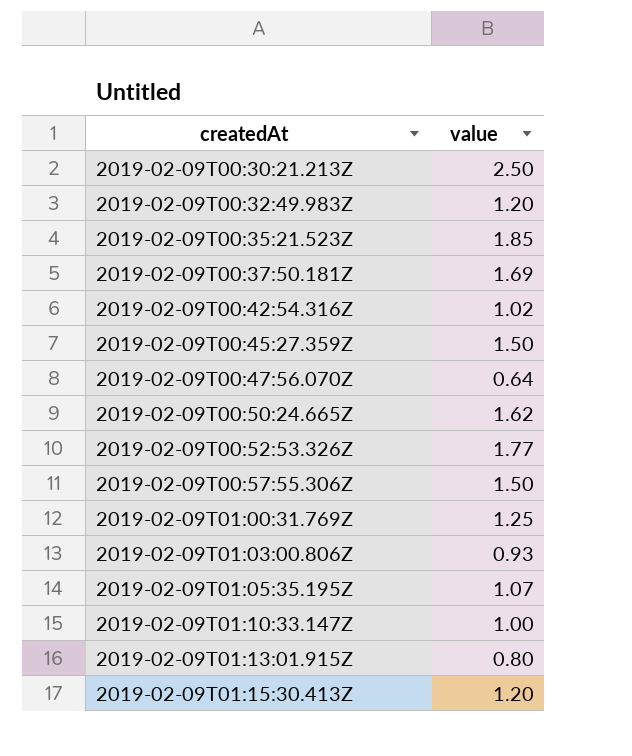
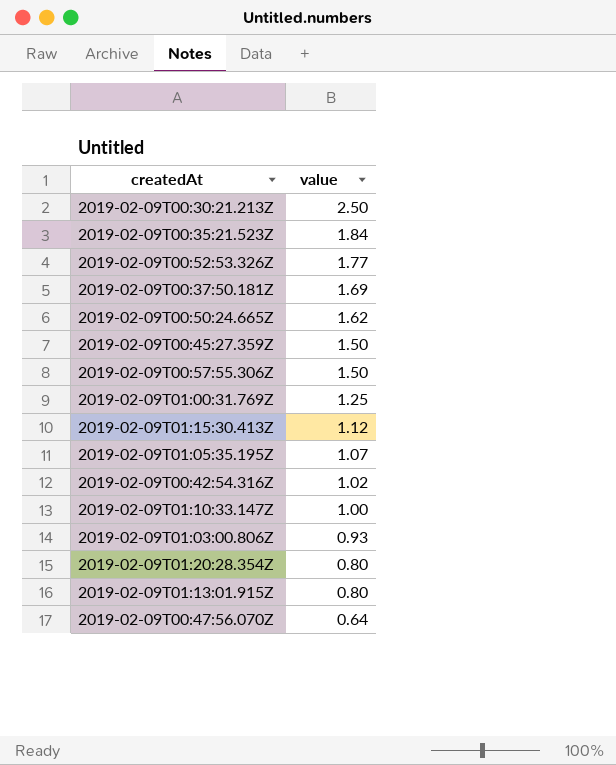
row order: createdAt ascending -> value descending
row 2019-02-09T00:32:49.983Z: 1.20 -> none
2019-02-09T00:35:21.523Z | value: 1.85 -> 1.84
2019-02-09T01:15:30.413Z | value: 1.20 -> 1.12
row 2019-02-09T01:20:28.354Z: none -> 0.80

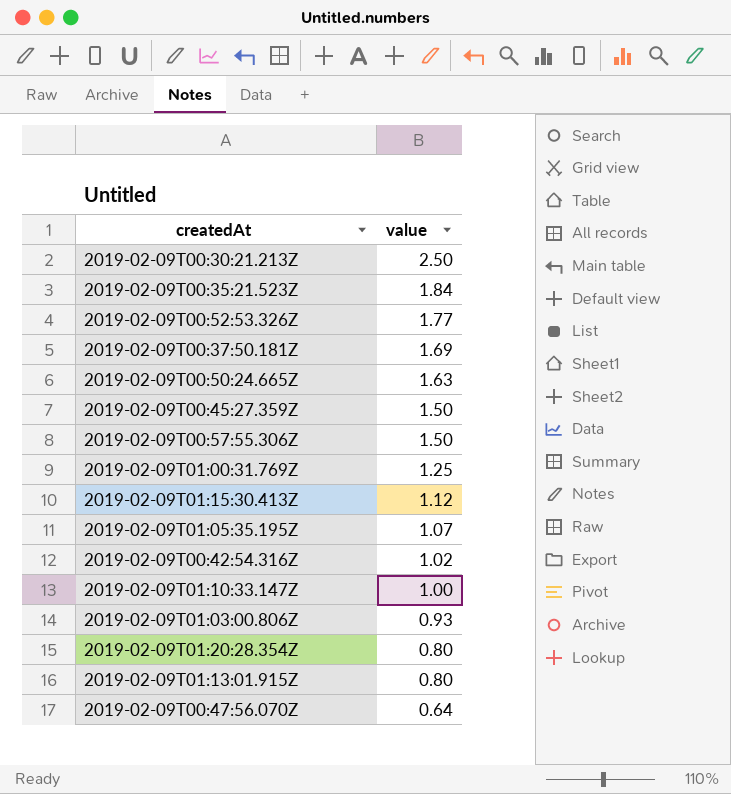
2019-02-09T00:50:24.665Z | value: 1.62 -> 1.63

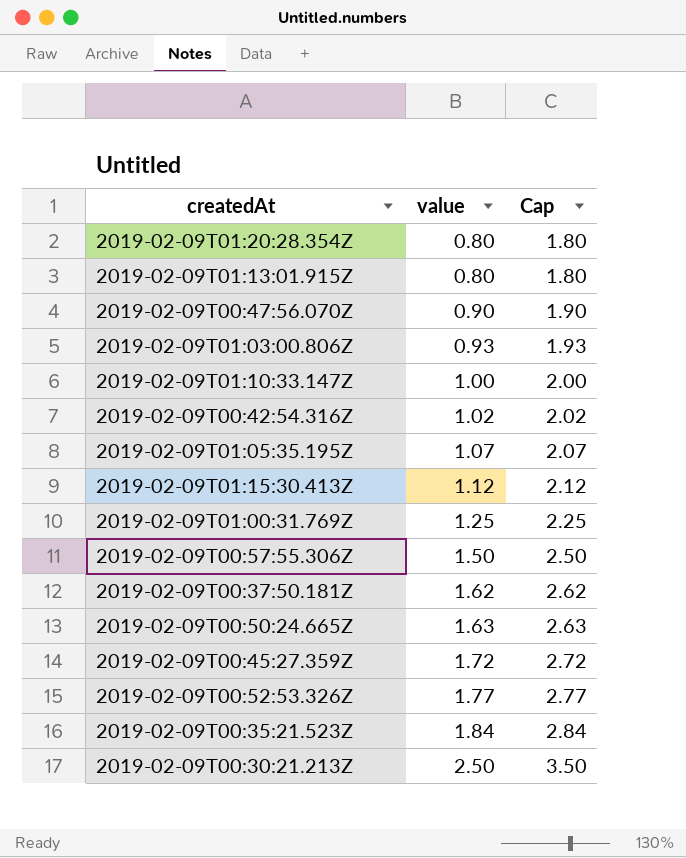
row order: value descending -> value ascending
column Cap | formula: none -> [value] + 1
2019-02-09T00:47:56.070Z | value: 0.64 -> 0.90
2019-02-09T00:37:50.181Z | value: 1.69 -> 1.62
2019-02-09T00:45:27.359Z | value: 1.50 -> 1.72

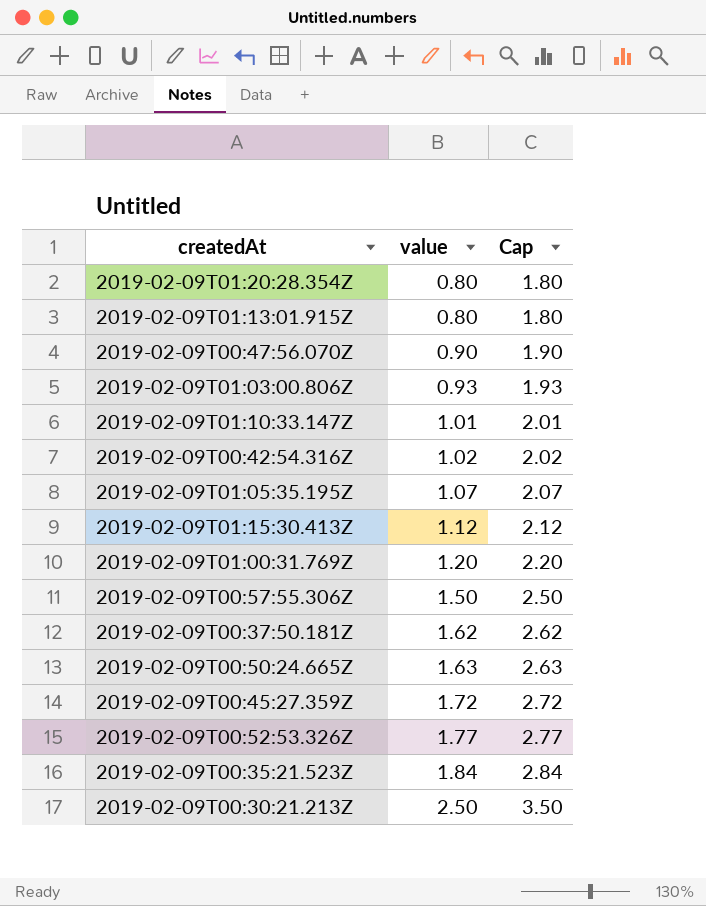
2019-02-09T01:10:33.147Z | value: 1.00 -> 1.01
2019-02-09T01:10:33.147Z | Cap: 2.00 -> 2.01
2019-02-09T01:00:31.769Z | value: 1.25 -> 1.20
2019-02-09T01:00:31.769Z | Cap: 2.25 -> 2.20

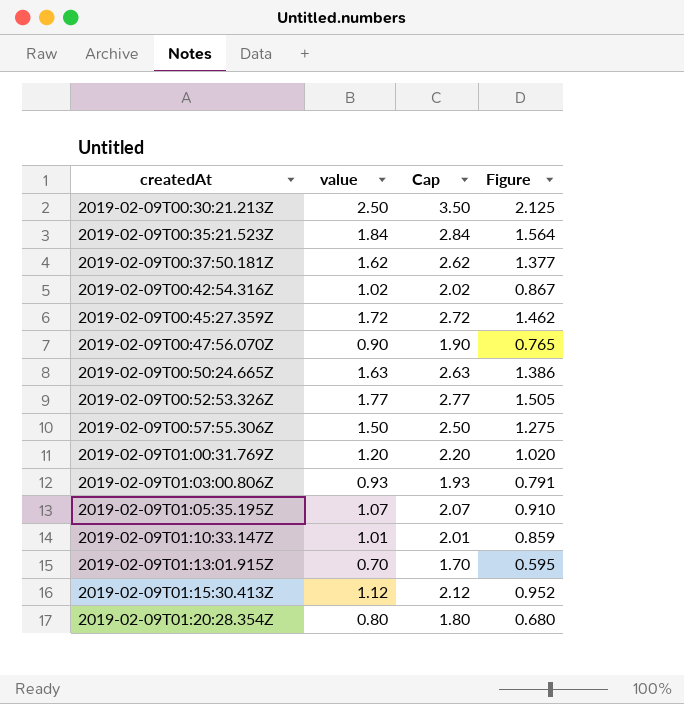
row order: value ascending -> createdAt ascending
column Figure | formula: none -> [value] * 0.85
2019-02-09T01:13:01.915Z | value: 0.80 -> 0.70
2019-02-09T01:13:01.915Z | Cap: 1.80 -> 1.70

